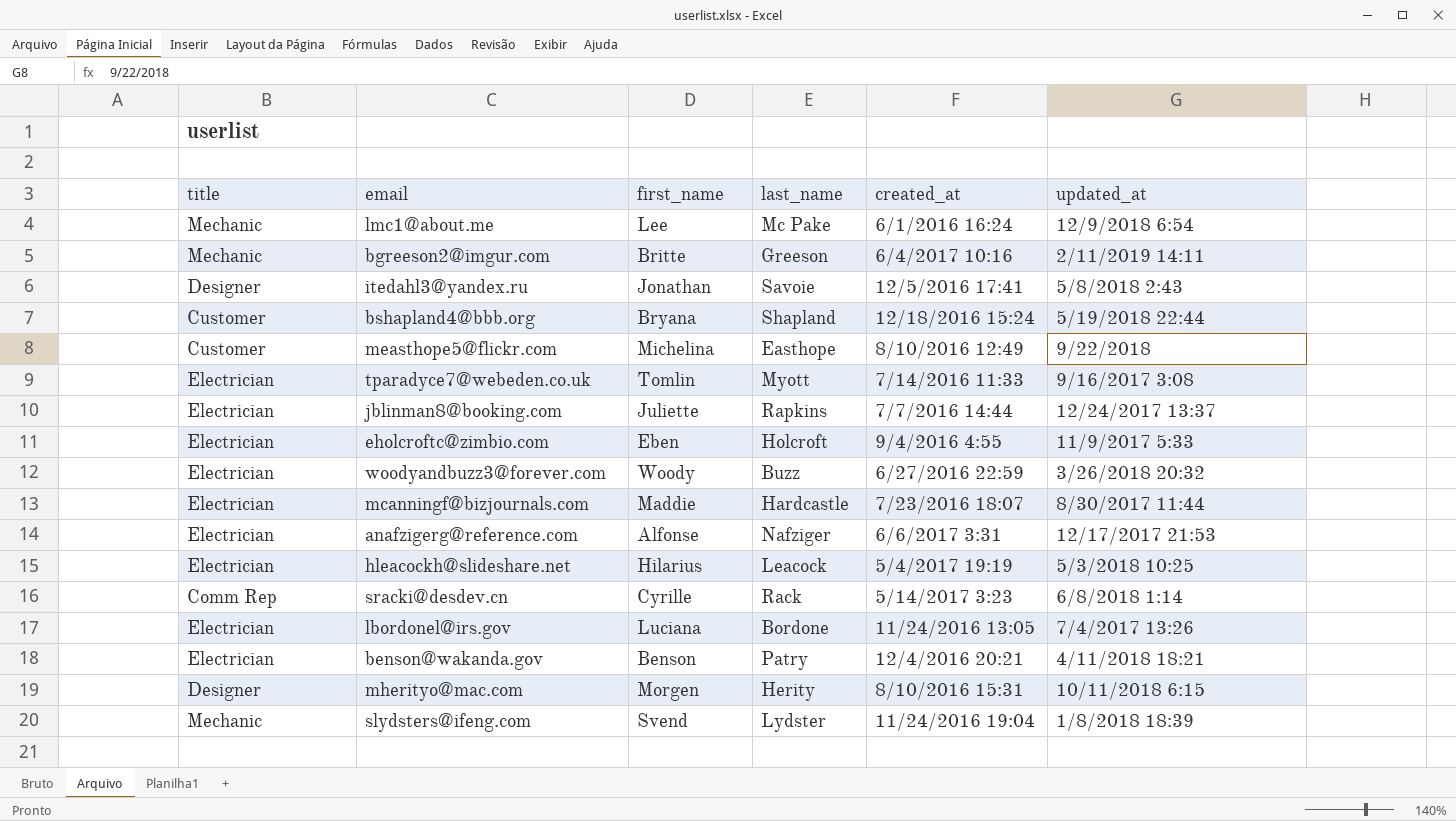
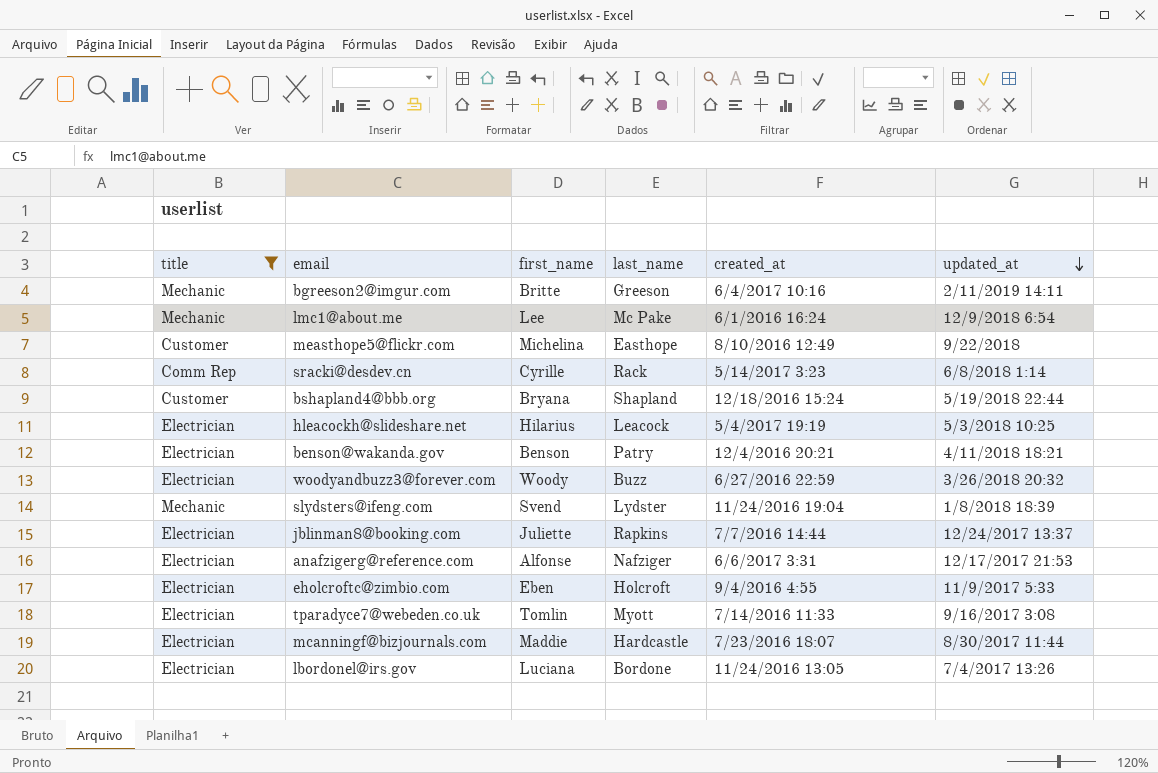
filter: none -> title != Designer
row order: none -> updated_at descending

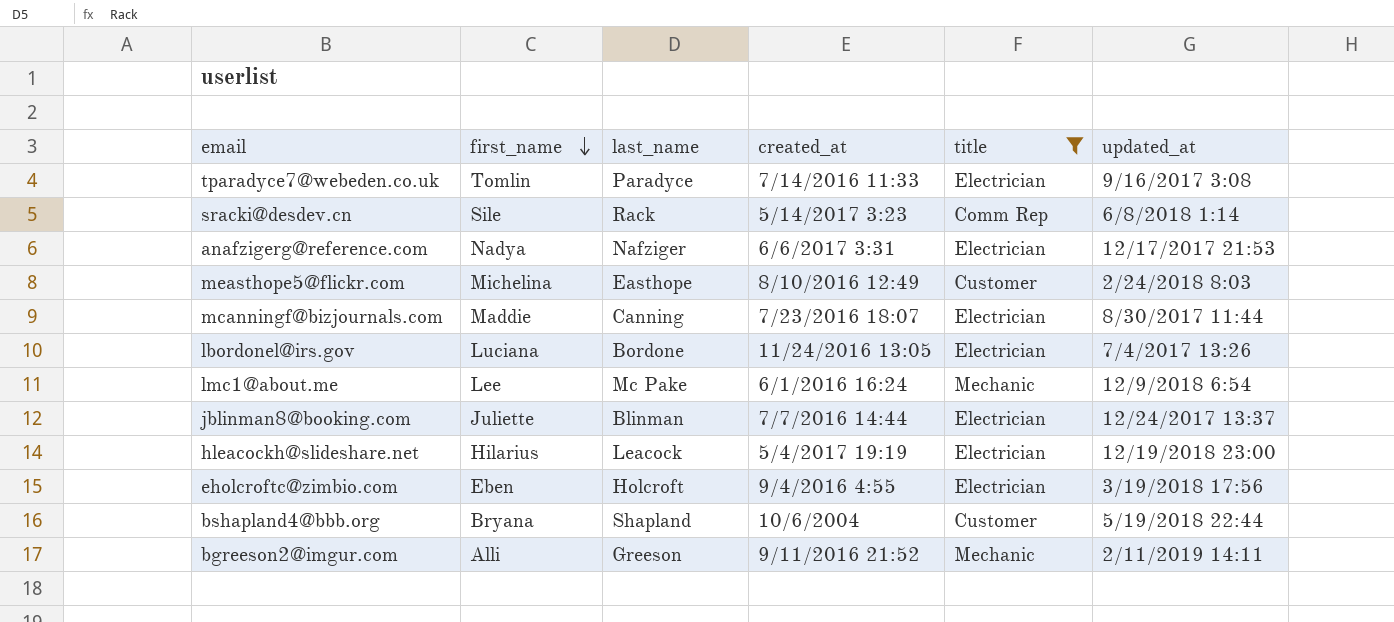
row order: updated_at descending -> first_name descending
column title | position: 1 -> 5
row benson@wakanda.gov: Electrician | Benson | Patry | 12/4/2016 20:21 | 4/11/2018 18:21 -> none
row woodyandbuzz3@forever.com: Electrician | Woody | Buzz | 6/27/2016 22:59 | 3/26/2018 20:32 -> none
row slydsters@ifeng.com: Mechanic | Svend | Lydster | 11/24/2016 19:04 | 1/8/2018 18:39 -> none
tparadyce7@webeden.co.uk | last_name: Myott -> Paradyce
sracki@desdev.cn | first_name: Cyrille -> Sile
anafzigerg@reference.com | first_name: Alfonse -> Nadya
measthope5@flickr.com | updated_at: 9/22/2018 -> 2/24/2018 8:03
mcanningf@bizjournals.com | last_name: Hardcastle -> Canning
jblinman8@booking.com | last_name: Rapkins -> Blinman
hleacockh@slideshare.net | updated_at: 5/3/2018 10:25 -> 12/19/2018 23:00
eholcroftc@zimbio.com | updated_at: 11/9/2017 5:33 -> 3/19/2018 17:56
bshapland4@bbb.org | created_at: 12/18/2016 15:24 -> 10/6/2004
bgreeson2@imgur.com | first_name: Britte -> Alli
bgreeson2@imgur.com | created_at: 6/4/2017 10:16 -> 9/11/2016 21:52

